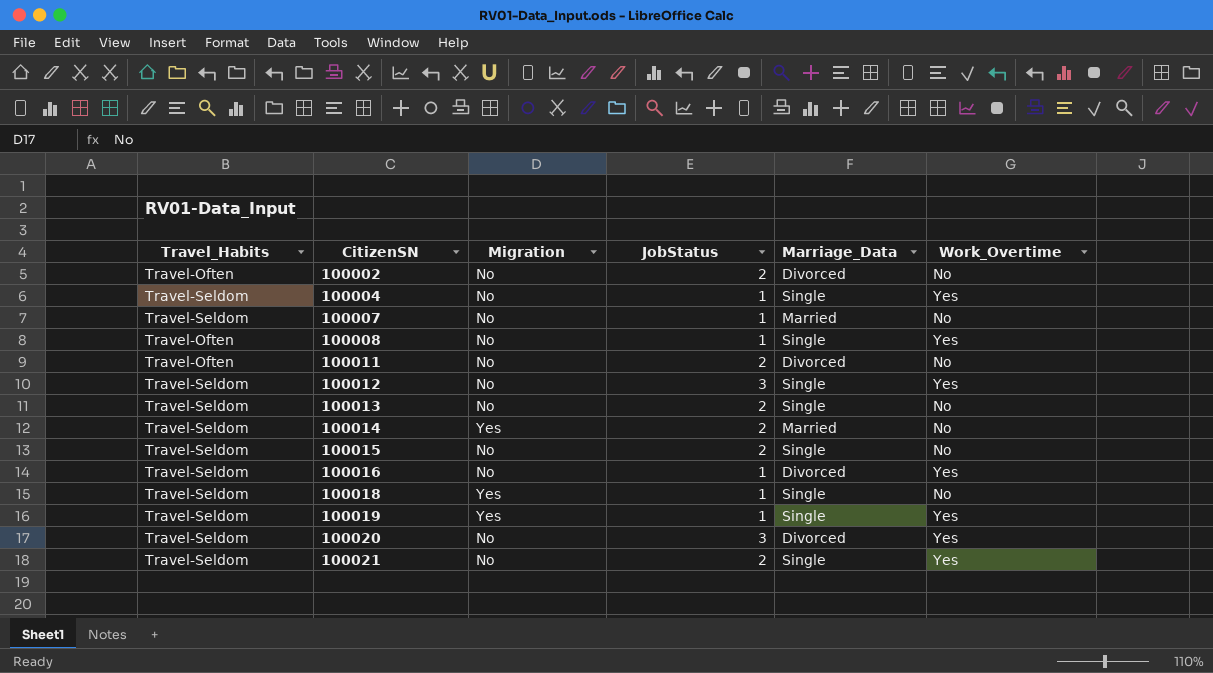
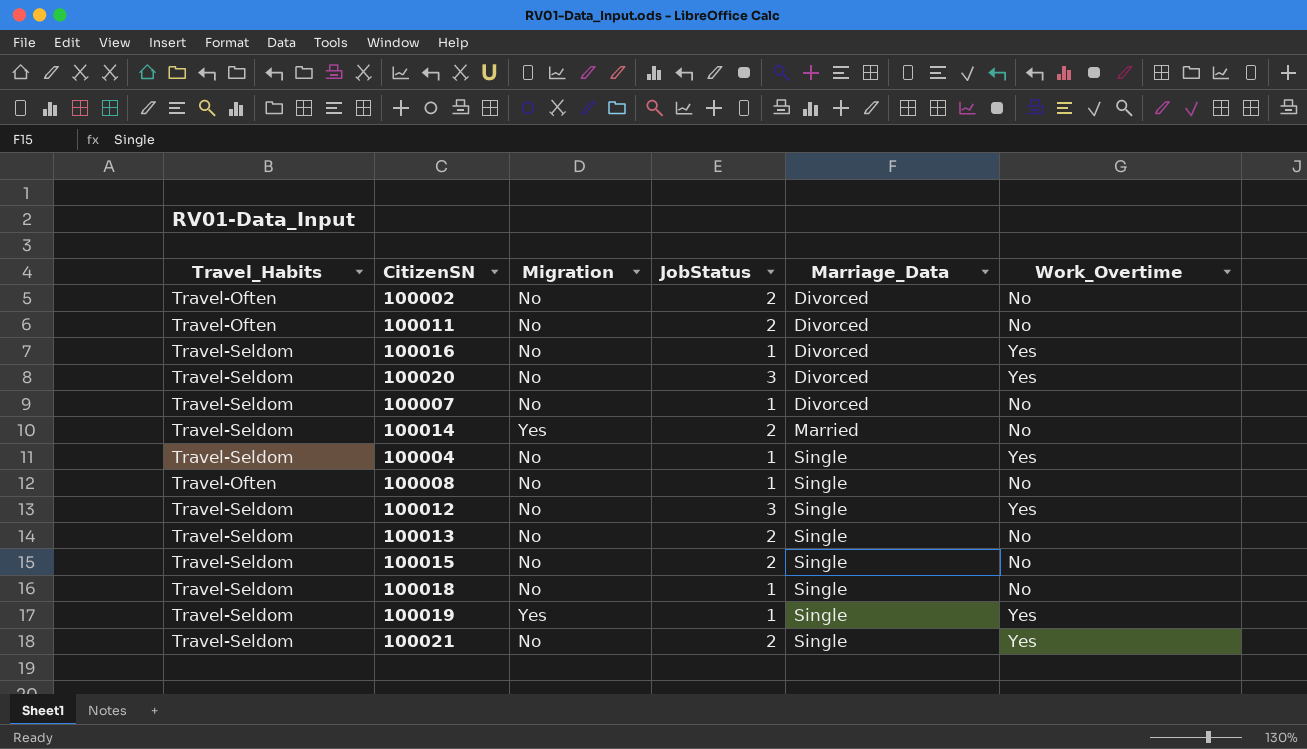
row order: CitizenSN ascending -> Marriage_Data ascending
100007 | Marriage_Data: Married -> Divorced
100008 | Work_Overtime: Yes -> No
100018 | Migration: Yes -> No

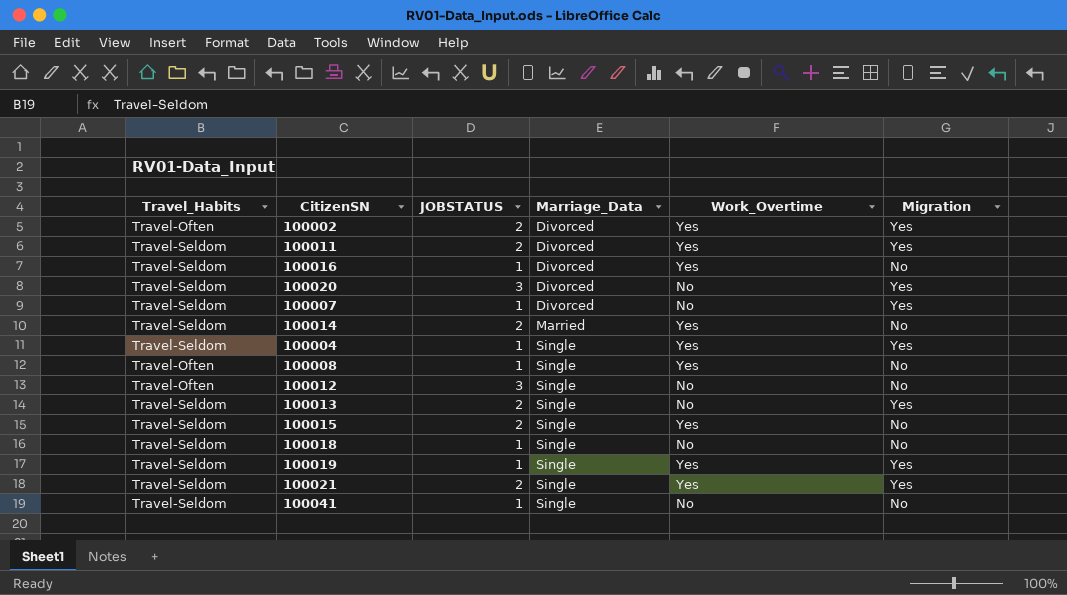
column name: JobStatus -> JOBSTATUS
column Migration | position: 3 -> 6
100002 | Work_Overtime: No -> Yes
100002 | Migration: No -> Yes
100011 | Travel_Habits: Travel-Often -> Travel-Seldom
100011 | Work_Overtime: No -> Yes
100011 | Migration: No -> Yes
100020 | Work_Overtime: Yes -> No
100020 | Migration: No -> Yes
100007 | Migration: No -> Yes
100014 | Work_Overtime: No -> Yes
100014 | Migration: Yes -> No
100004 | Migration: No -> Yes
100008 | Work_Overtime: No -> Yes
100012 | Travel_Habits: Travel-Seldom -> Travel-Often
100012 | Work_Overtime: Yes -> No
100013 | Migration: No -> Yes
100015 | Work_Overtime: No -> Yes
100021 | Migration: No -> Yes
row 100041: none -> Travel-Seldom | 1 | Single | No | No

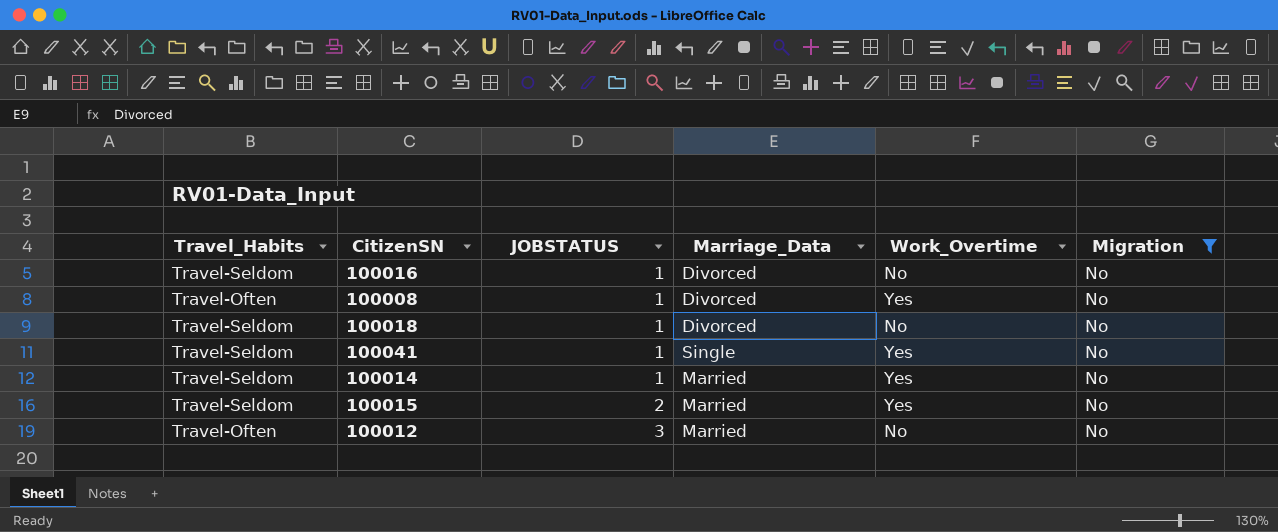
filter: none -> Migration = No
row order: Marriage_Data ascending -> JOBSTATUS ascending
100016 | Work_Overtime: Yes -> No
100008 | Marriage_Data: Single -> Divorced
100018 | Marriage_Data: Single -> Divorced
100041 | Work_Overtime: No -> Yes
100014 | JOBSTATUS: 2 -> 1
100015 | Marriage_Data: Single -> Married
100012 | Marriage_Data: Single -> Married

